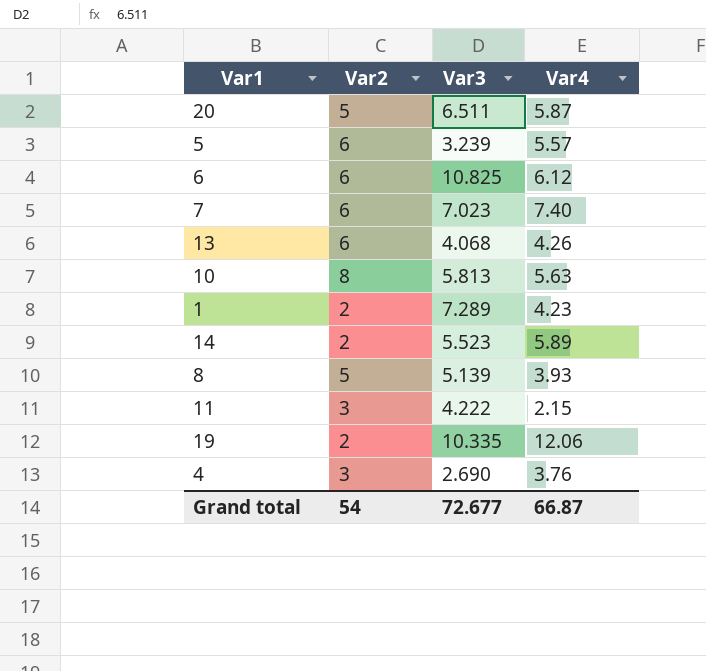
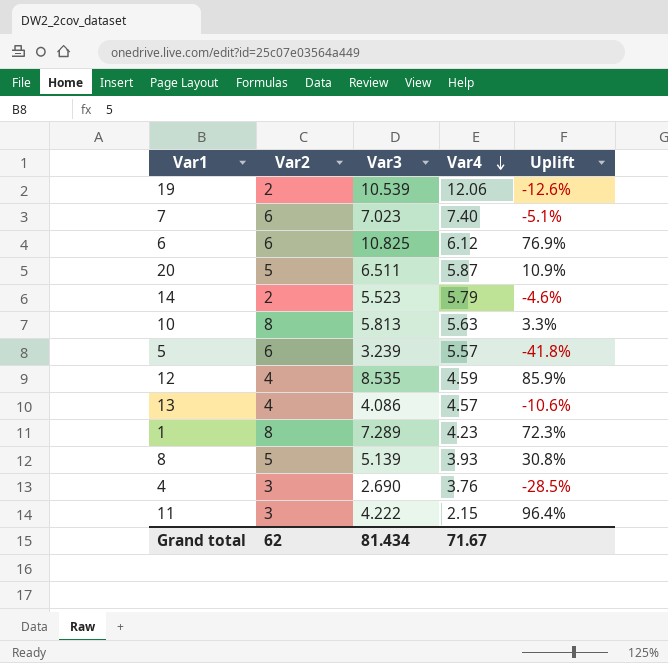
row order: none -> Var4 descending
column Uplift | formula: none -> ([Var3] - [Var4]) / [Var4]
19 | Var3: 10.335 -> 10.539
14 | Var4: 5.89 -> 5.79
row 12: none -> 4 | 8.535 | 4.59 | 85.9%
13 | Var2: 6 -> 4
13 | Var3: 4.068 -> 4.086
13 | Var4: 4.26 -> 4.57
1 | Var2: 2 -> 8
Grand total | Var2: 54 -> 62
Grand total | Var3: 72.677 -> 81.434
Grand total | Var4: 66.87 -> 71.67

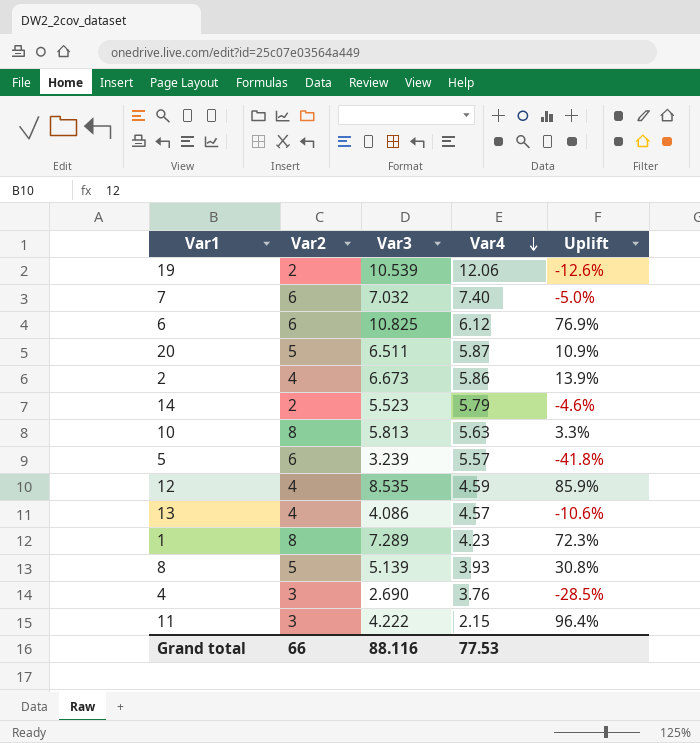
7 | Var3: 7.023 -> 7.032
7 | Uplift: -5.1% -> -5.0%
row 2: none -> 4 | 6.673 | 5.86 | 13.9%
Grand total | Var2: 62 -> 66
Grand total | Var3: 81.434 -> 88.116
Grand total | Var4: 71.67 -> 77.53

